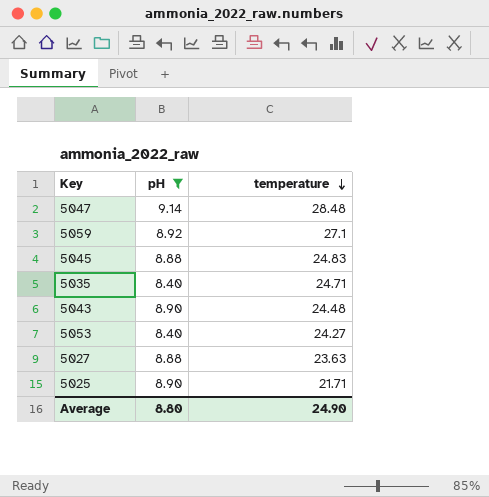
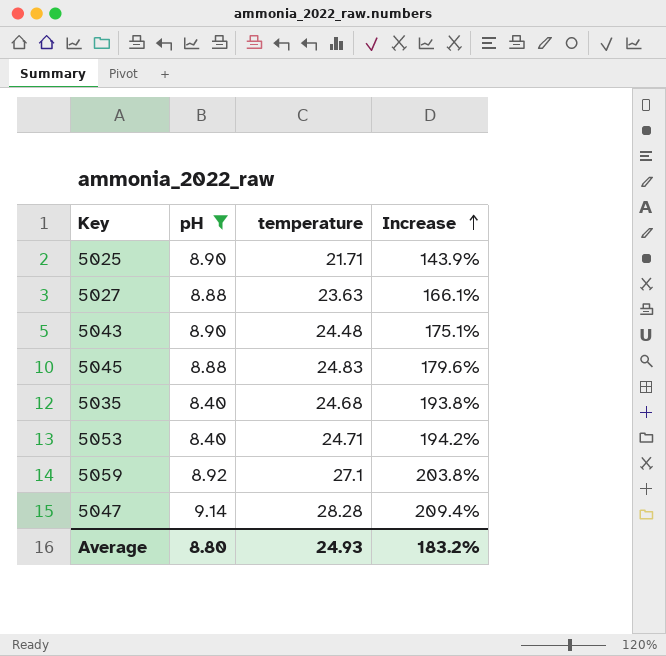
row order: temperature descending -> Increase ascending
column Increase | formula: none -> ([temperature] - [pH]) / [pH]
5035 | temperature: 24.71 -> 24.68
5053 | temperature: 24.27 -> 24.71
5047 | temperature: 28.48 -> 28.28
Average | temperature: 24.90 -> 24.93

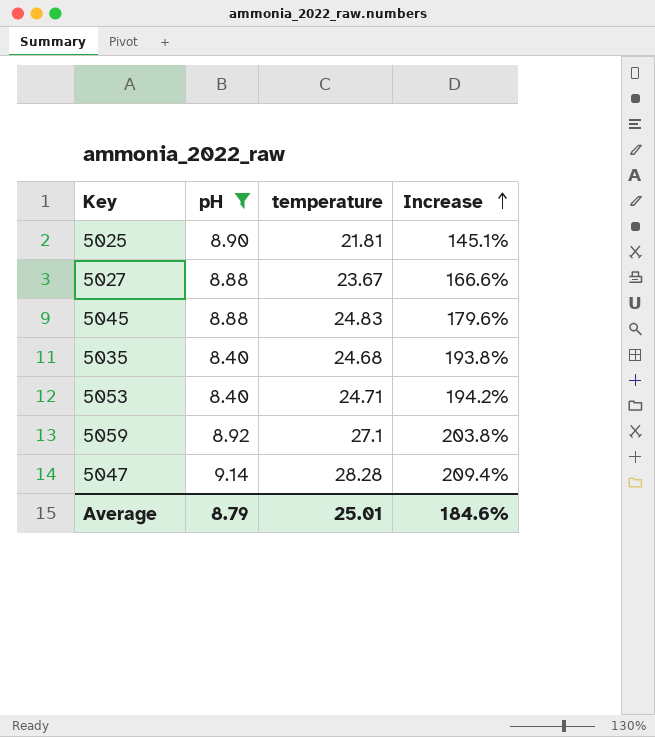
row 5043: 8.90 | 24.48 | 175.1% -> none
5025 | temperature: 21.71 -> 21.81
5025 | Increase: 143.9% -> 145.1%
5027 | temperature: 23.63 -> 23.67
5027 | Increase: 166.1% -> 166.6%
Average | pH: 8.80 -> 8.79
Average | temperature: 24.93 -> 25.01
Average | Increase: 183.2% -> 184.6%

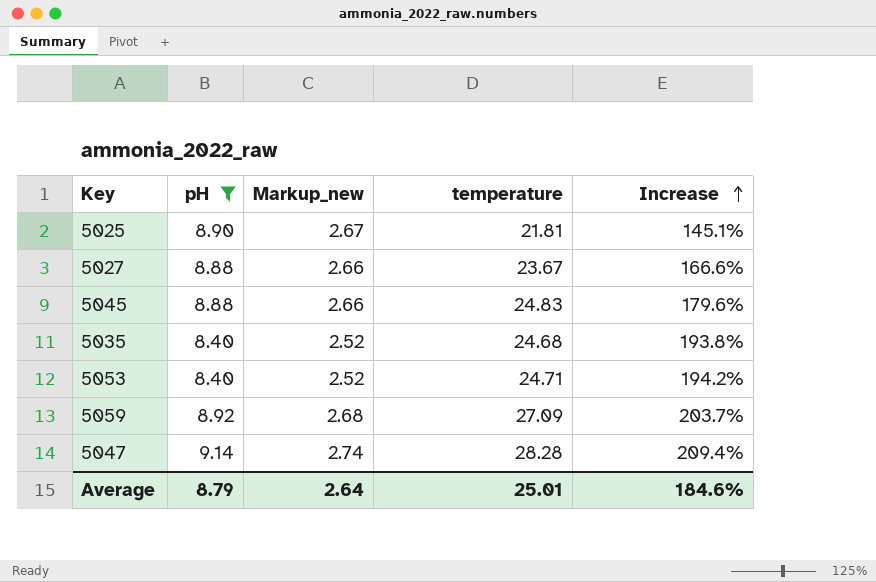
column Markup_new | formula: none -> [pH] * 0.3
5059 | temperature: 27.1 -> 27.09
5059 | Increase: 203.8% -> 203.7%

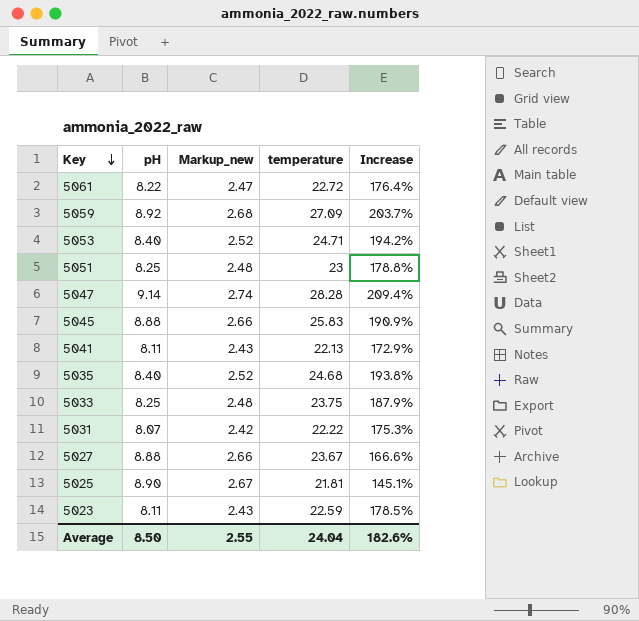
filter: pH >= 8.40 -> none
row order: Increase ascending -> Key descending
5045 | temperature: 24.83 -> 25.83
5045 | Increase: 179.6% -> 190.9%
Average | pH: 8.79 -> 8.50
Average | Markup_new: 2.64 -> 2.55
Average | temperature: 25.01 -> 24.04
Average | Increase: 184.6% -> 182.6%

